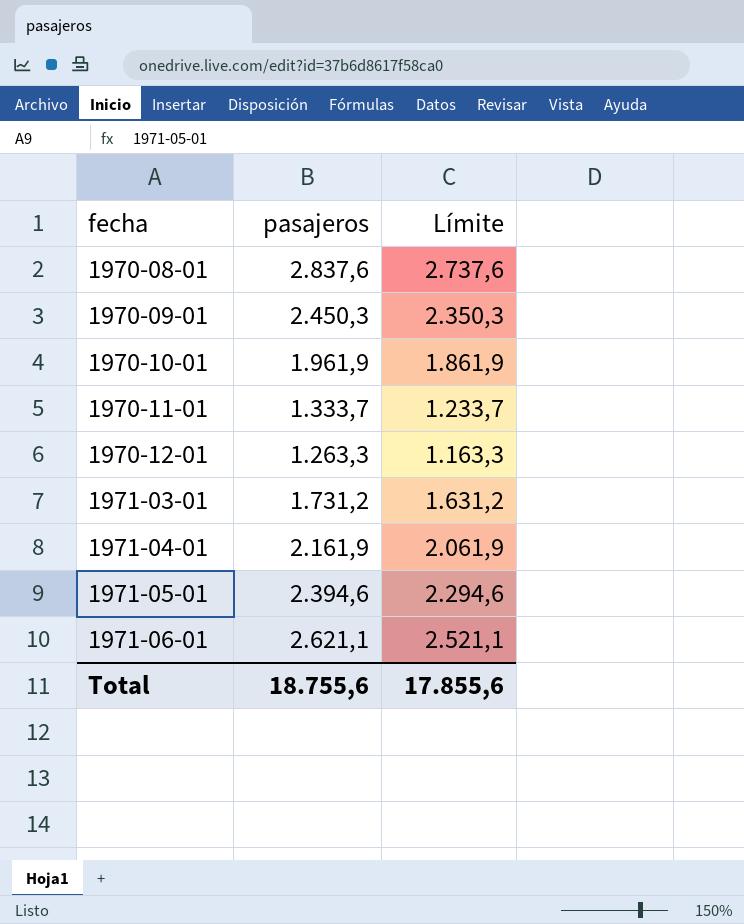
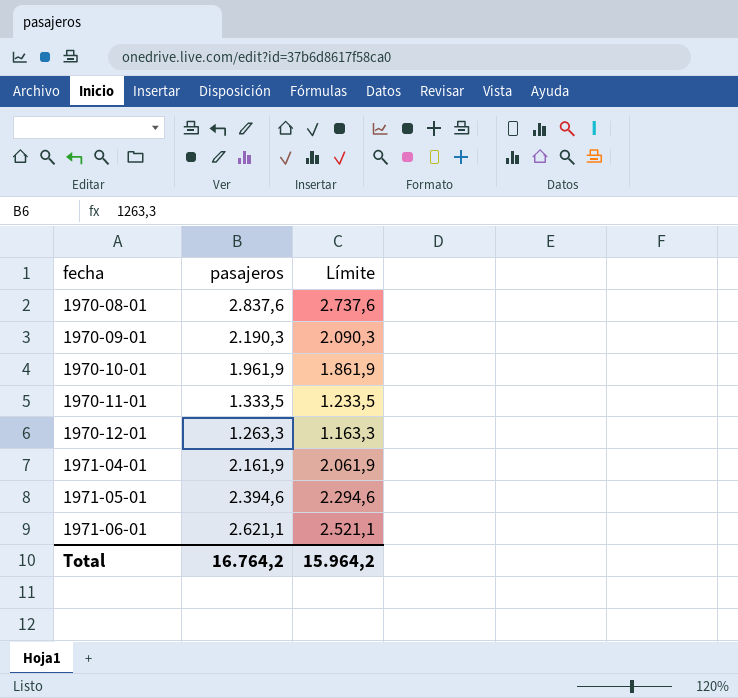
row 1971-03-01: 1.731,2 | 1.631,2 -> none
1970-09-01 | pasajeros: 2.450,3 -> 2.190,3
1970-09-01 | Límite: 2.350,3 -> 2.090,3
1970-11-01 | pasajeros: 1.333,7 -> 1.333,5
1970-11-01 | Límite: 1.233,7 -> 1.233,5
Total | pasajeros: 18.755,6 -> 16.764,2
Total | Límite: 17.855,6 -> 15.964,2

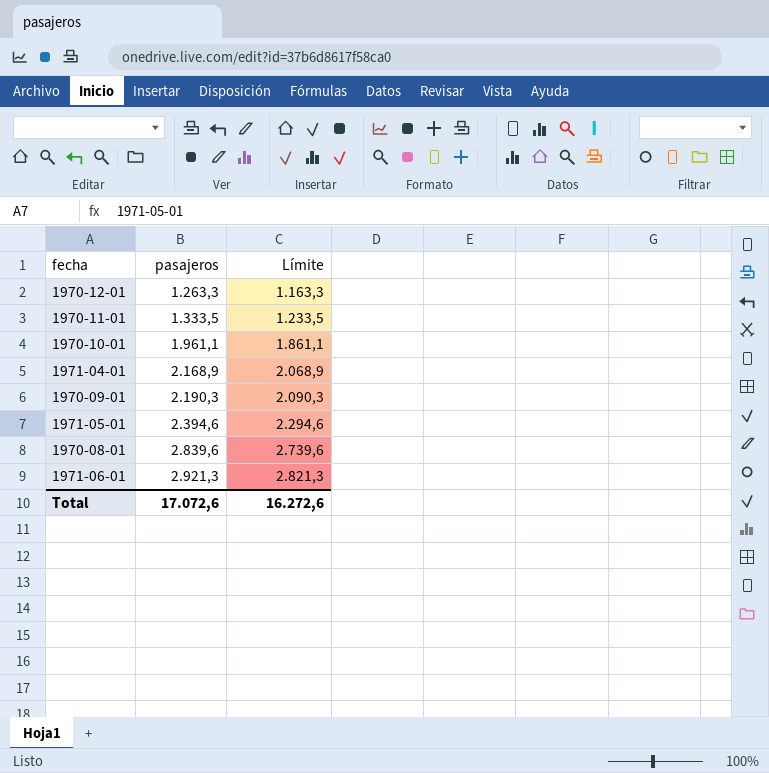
row order: fecha ascending -> pasajeros ascending
1970-10-01 | pasajeros: 1.961,9 -> 1.961,1
1970-10-01 | Límite: 1.861,9 -> 1.861,1
1971-04-01 | pasajeros: 2.161,9 -> 2.168,9
1971-04-01 | Límite: 2.061,9 -> 2.068,9
1970-08-01 | pasajeros: 2.837,6 -> 2.839,6
1970-08-01 | Límite: 2.737,6 -> 2.739,6
1971-06-01 | pasajeros: 2.621,1 -> 2.921,3
1971-06-01 | Límite: 2.521,1 -> 2.821,3
Total | pasajeros: 16.764,2 -> 17.072,6
Total | Límite: 15.964,2 -> 16.272,6

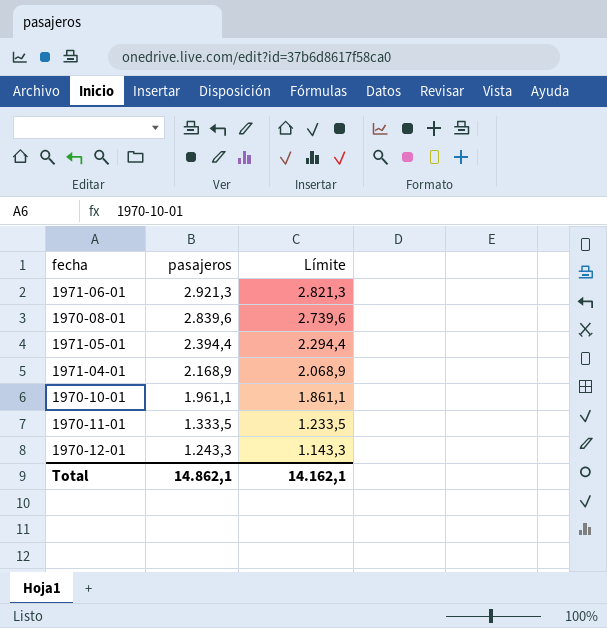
row order: pasajeros ascending -> pasajeros descending
row 1970-09-01: 2.190,3 | 2.090,3 -> none
1971-05-01 | pasajeros: 2.394,6 -> 2.394,4
1971-05-01 | Límite: 2.294,6 -> 2.294,4
1970-12-01 | pasajeros: 1.263,3 -> 1.243,3
1970-12-01 | Límite: 1.163,3 -> 1.143,3
Total | pasajeros: 17.072,6 -> 14.862,1
Total | Límite: 16.272,6 -> 14.162,1

